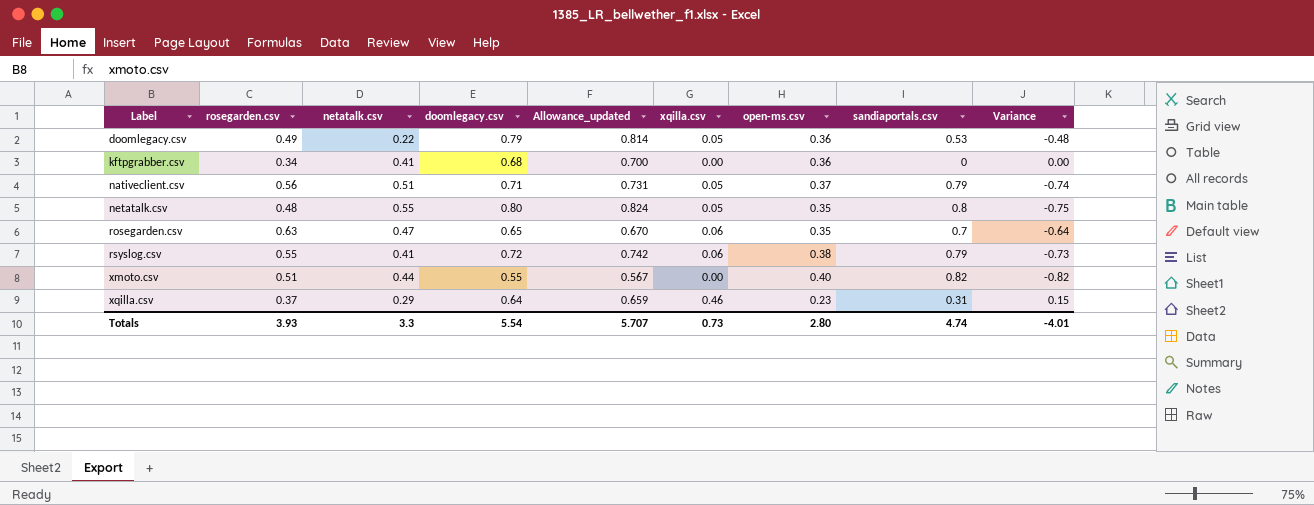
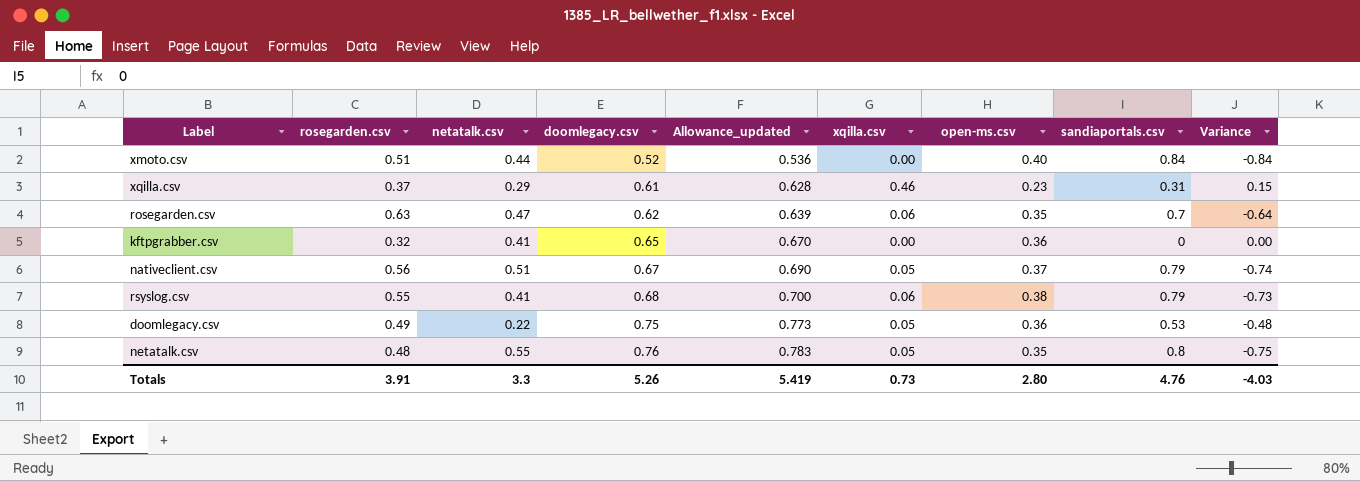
row order: Label ascending -> doomlegacy.csv ascending
xmoto.csv | doomlegacy.csv: 0.55 -> 0.52
xmoto.csv | Allowance_updated: 0.567 -> 0.536
xmoto.csv | sandiaportals.csv: 0.82 -> 0.84
xmoto.csv | Variance: -0.82 -> -0.84
xqilla.csv | doomlegacy.csv: 0.64 -> 0.61
xqilla.csv | Allowance_updated: 0.659 -> 0.628
rosegarden.csv | doomlegacy.csv: 0.65 -> 0.62
rosegarden.csv | Allowance_updated: 0.670 -> 0.639
kftpgrabber.csv | rosegarden.csv: 0.34 -> 0.32
kftpgrabber.csv | doomlegacy.csv: 0.68 -> 0.65
kftpgrabber.csv | Allowance_updated: 0.700 -> 0.670
nativeclient.csv | doomlegacy.csv: 0.71 -> 0.67
nativeclient.csv | Allowance_updated: 0.731 -> 0.690
rsyslog.csv | doomlegacy.csv: 0.72 -> 0.68
rsyslog.csv | Allowance_updated: 0.742 -> 0.700
doomlegacy.csv | doomlegacy.csv: 0.79 -> 0.75
doomlegacy.csv | Allowance_updated: 0.814 -> 0.773
netatalk.csv | doomlegacy.csv: 0.80 -> 0.76
netatalk.csv | Allowance_updated: 0.824 -> 0.783
Totals | rosegarden.csv: 3.93 -> 3.91
Totals | doomlegacy.csv: 5.54 -> 5.26
Totals | Allowance_updated: 5.707 -> 5.419
Totals | sandiaportals.csv: 4.74 -> 4.76
Totals | Variance: -4.01 -> -4.03

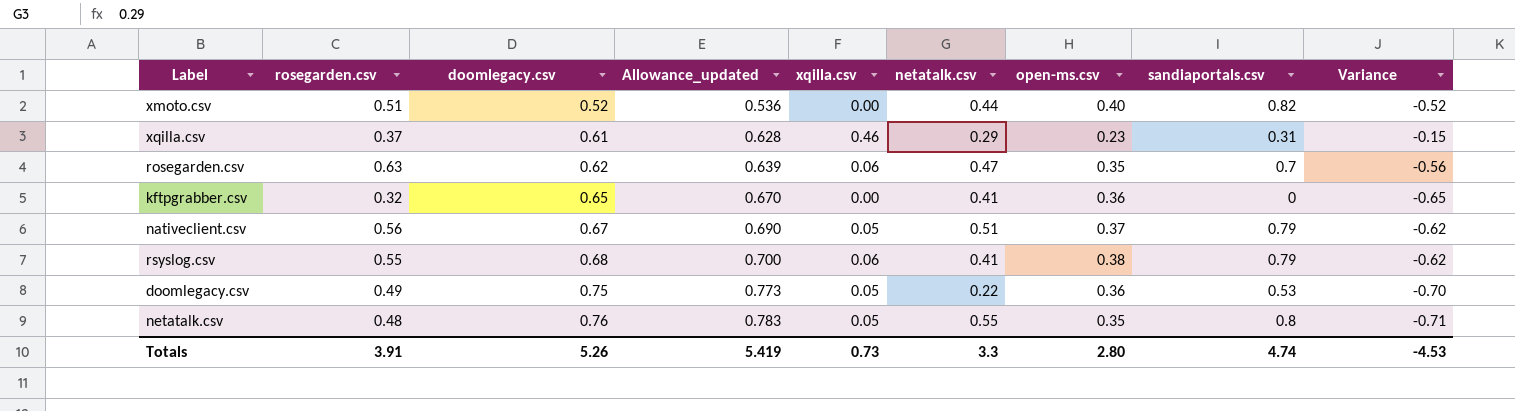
column netatalk.csv | position: 3 -> 6
column Variance | formula: [xqilla.csv] - [sandiaportals.csv] -> [xqilla.csv] - [doomlegacy.csv]
xmoto.csv | sandiaportals.csv: 0.84 -> 0.82
Totals | sandiaportals.csv: 4.76 -> 4.74
Totals | Variance: -4.03 -> -4.53

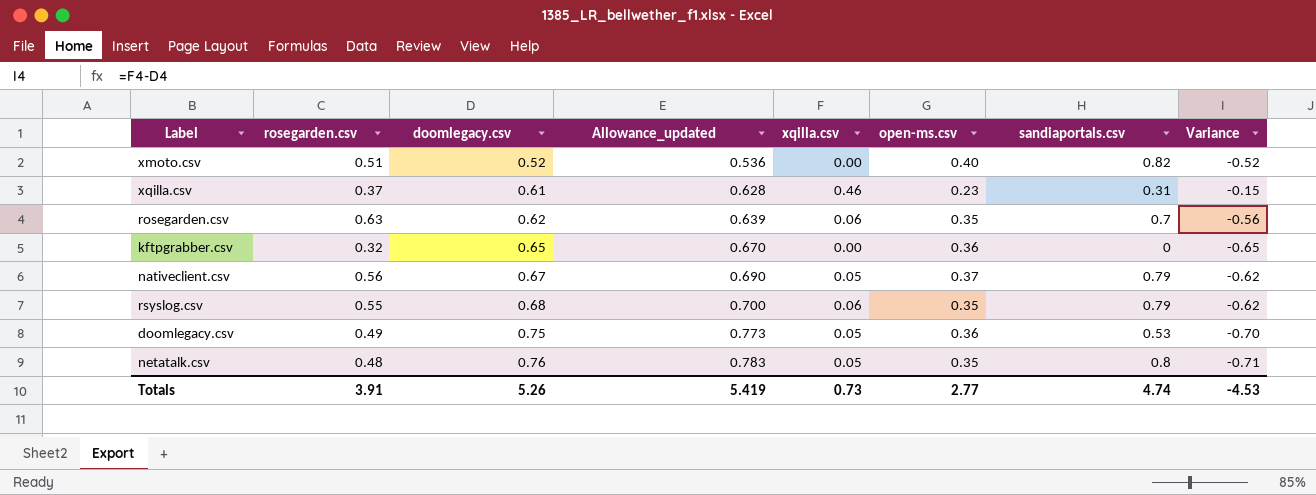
column netatalk.csv | position: 6 -> none
rsyslog.csv | open-ms.csv: 0.38 -> 0.35
Totals | open-ms.csv: 2.80 -> 2.77

